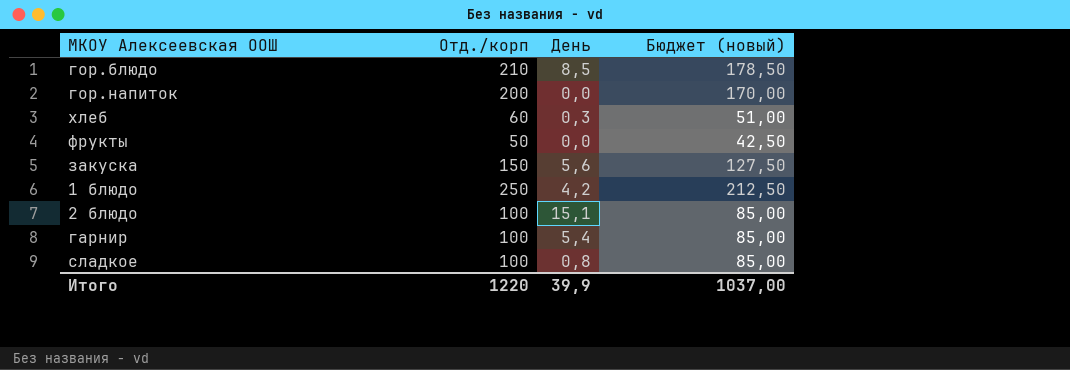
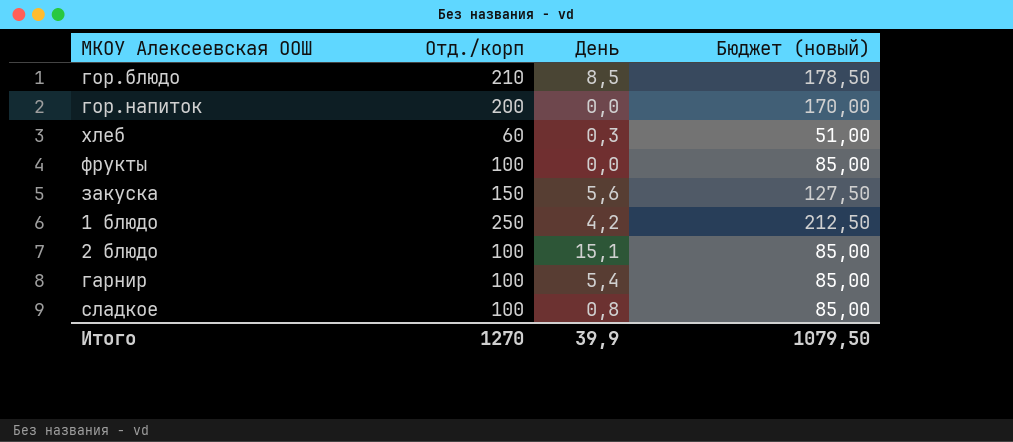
фрукты | Отд./корп: 50 -> 100
фрукты | Бюджет (новый): 42,50 -> 85,00
Итого | Отд./корп: 1220 -> 1270
Итого | Бюджет (новый): 1037,00 -> 1079,50

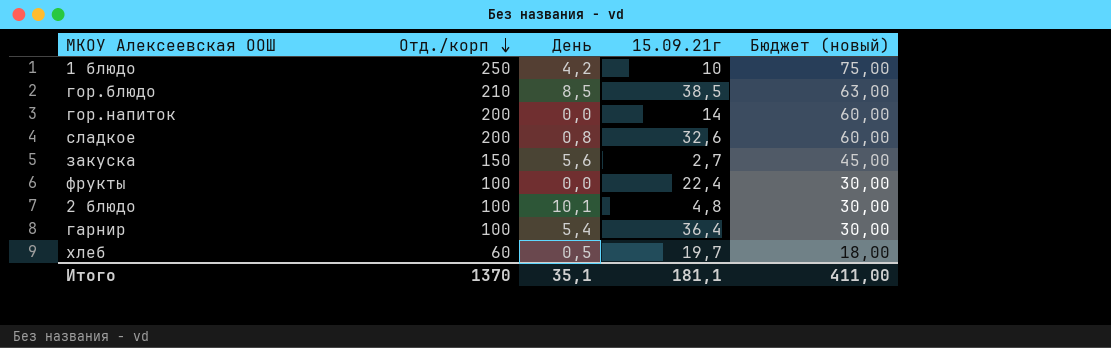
row order: none -> Отд./корп descending
column 15.09.21г | position: none -> 4
column Бюджет (новый) | formula: [Отд./корп] * 0,85 -> [Отд./корп] * 0,3
сладкое | Отд./корп: 100 -> 200
2 блюдо | День: 15,1 -> 10,1
хлеб | День: 0,3 -> 0,5
Итого | Отд./корп: 1270 -> 1370
Итого | День: 39,9 -> 35,1
Итого | Бюджет (новый): 1079,50 -> 411,00

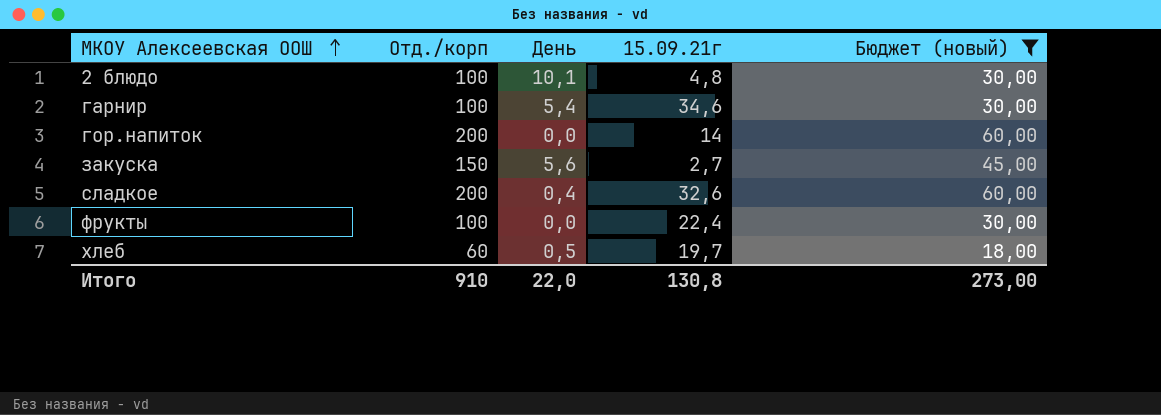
filter: none -> Бюджет (новый) <= 60,00
row order: Отд./корп descending -> МКОУ Алексеевская ООШ ascending
гарнир | 15.09.21г: 36,4 -> 34,6
сладкое | День: 0,8 -> 0,4
Итого | Отд./корп: 1370 -> 910
Итого | День: 35,1 -> 22,0
Итого | 15.09.21г: 181,1 -> 130,8
Итого | Бюджет (новый): 411,00 -> 273,00

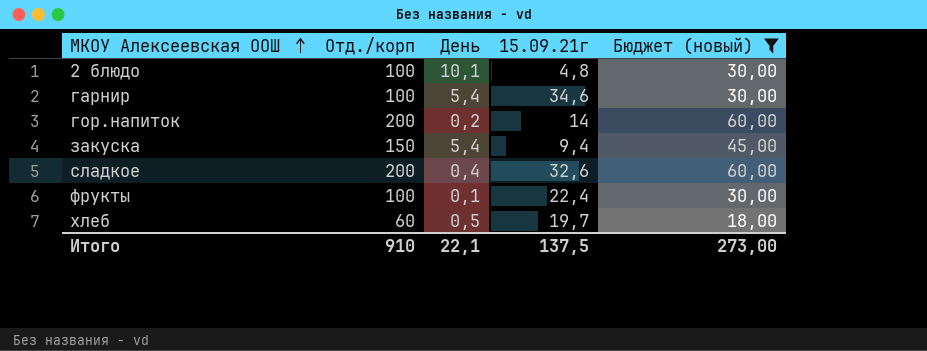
гор.напиток | День: 0,0 -> 0,2
закуска | День: 5,6 -> 5,4
закуска | 15.09.21г: 2,7 -> 9,4
фрукты | День: 0,0 -> 0,1
Итого | День: 22,0 -> 22,1
Итого | 15.09.21г: 130,8 -> 137,5

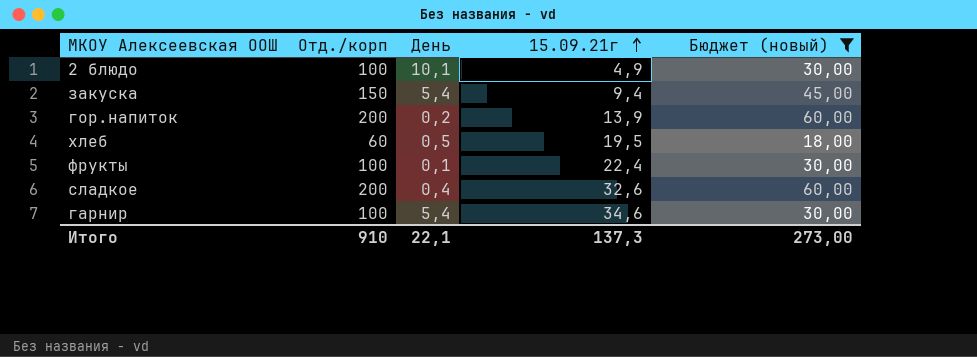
row order: МКОУ Алексеевская ООШ ascending -> 15.09.21г ascending
2 блюдо | 15.09.21г: 4,8 -> 4,9
гор.напиток | 15.09.21г: 14 -> 13,9
хлеб | 15.09.21г: 19,7 -> 19,5
Итого | 15.09.21г: 137,5 -> 137,3

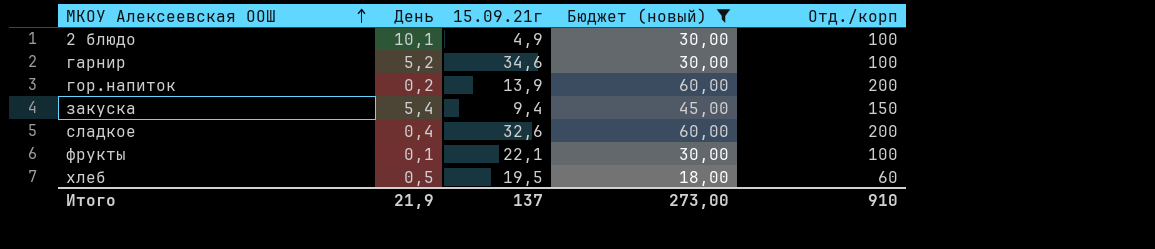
row order: 15.09.21г ascending -> МКОУ Алексеевская ООШ ascending
column Отд./корп | position: 2 -> 5
гарнир | День: 5,4 -> 5,2
фрукты | 15.09.21г: 22,4 -> 22,1
Итого | День: 22,1 -> 21,9
Итого | 15.09.21г: 137,3 -> 137

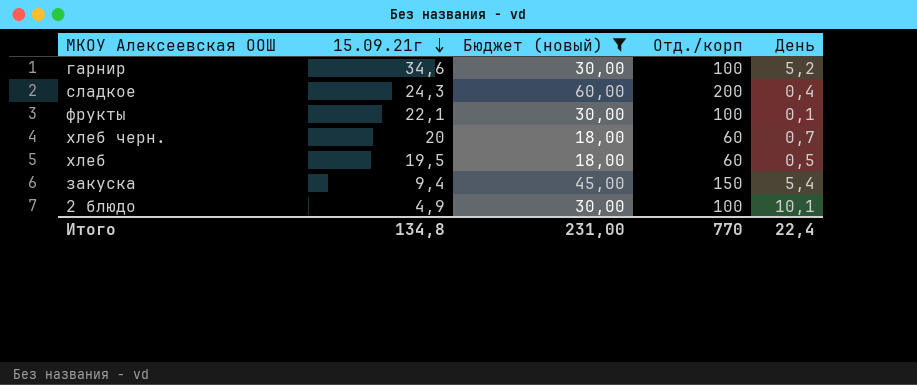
row order: МКОУ Алексеевская ООШ ascending -> 15.09.21г descending
column День | position: 2 -> 5
row гор.напиток: 0,2 | 13,9 | 60,00 | 200 -> none
сладкое | 15.09.21г: 32,6 -> 24,3
row хлеб черн.: none -> 20 | 18,00 | 60 | 0,7
Итого | 15.09.21г: 137 -> 134,8
Итого | Бюджет (новый): 273,00 -> 231,00
Итого | Отд./корп: 910 -> 770
Итого | День: 21,9 -> 22,4

